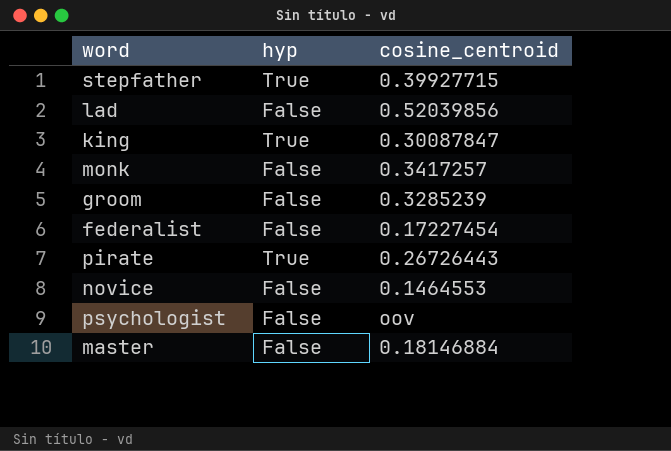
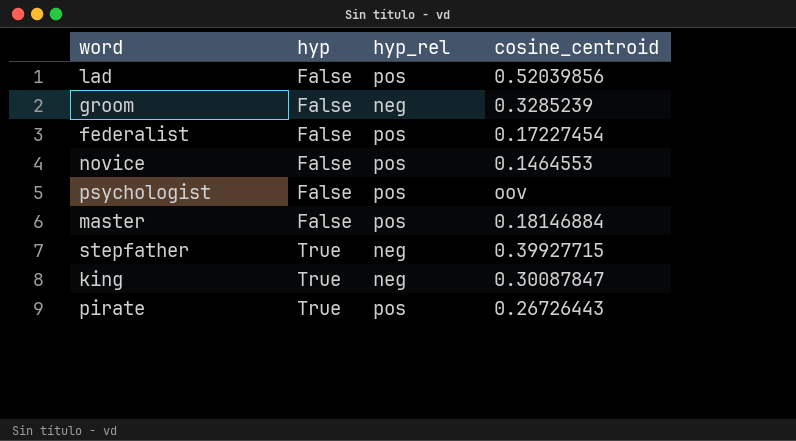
row order: none -> hyp ascending
column hyp_rel | position: none -> 3
row monk: False | 0.3417257 -> none

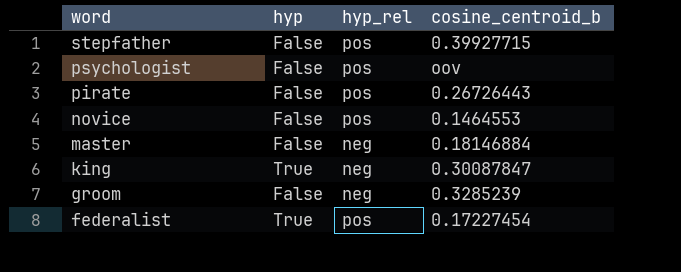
row order: hyp ascending -> word descending
column name: cosine_centroid -> cosine_centroid_b
row lad: False | pos | 0.52039856 -> none
stepfather | hyp: True -> False
stepfather | hyp_rel: neg -> pos
pirate | hyp: True -> False
master | hyp_rel: pos -> neg
federalist | hyp: False -> True

